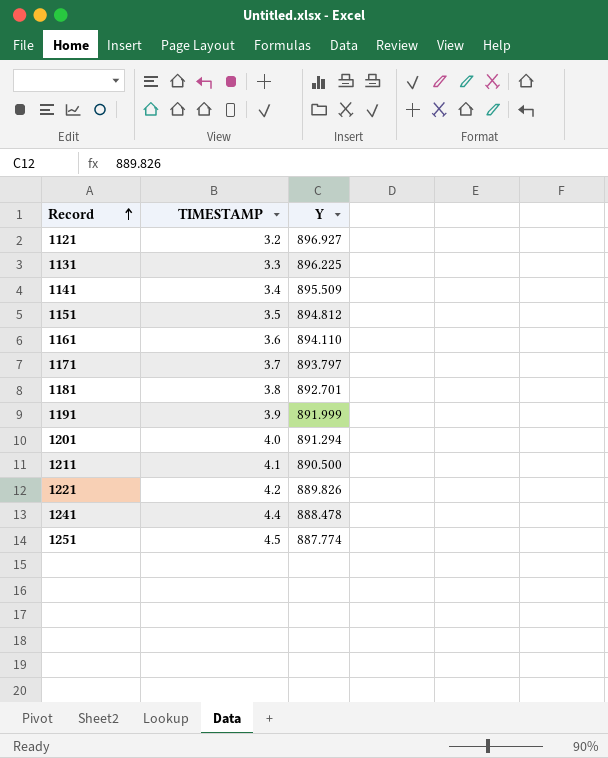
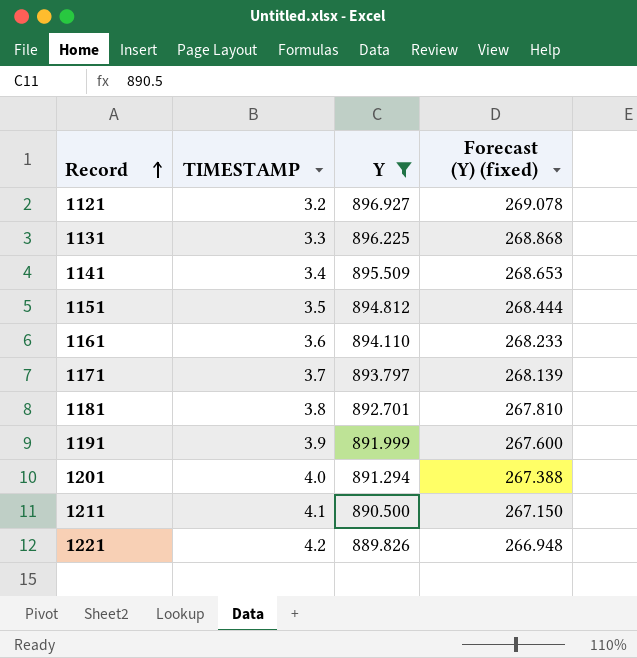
filter: none -> Y >= 889.826
column Forecast (Y) (fixed) | formula: none -> [Y] * 0.3

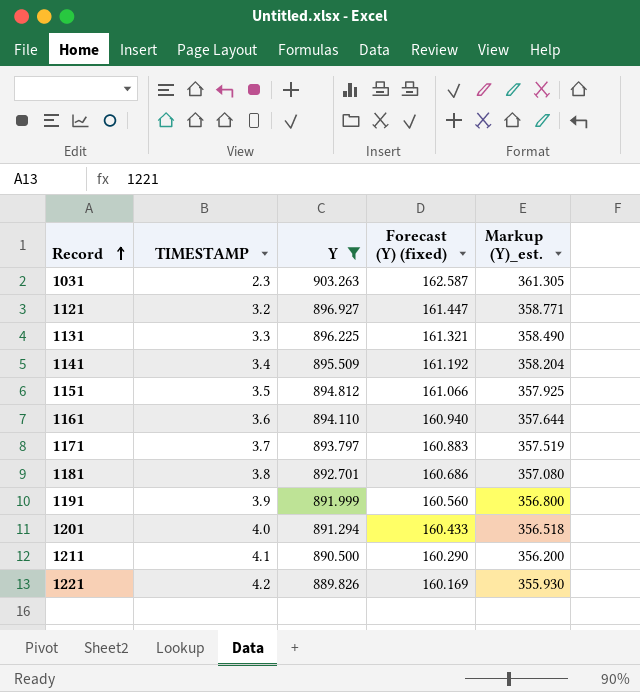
column Forecast (Y) (fixed) | formula: [Y] * 0.3 -> [Y] * 0.18
column Markup (Y)_est. | formula: none -> [Y] * 0.4
row 1031: none -> 2.3 | 903.263 | 162.587 | 361.305

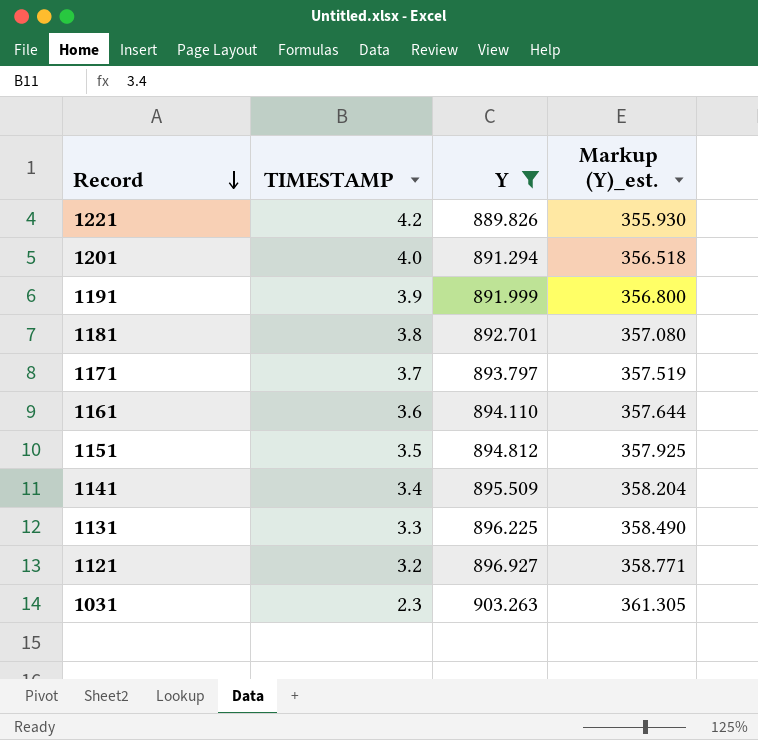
row order: Record ascending -> Record descending
column Forecast (Y) (fixed) | formula: [Y] * 0.18 -> none
row 1211: 4.1 | 890.500 | 160.290 | 356.200 -> none

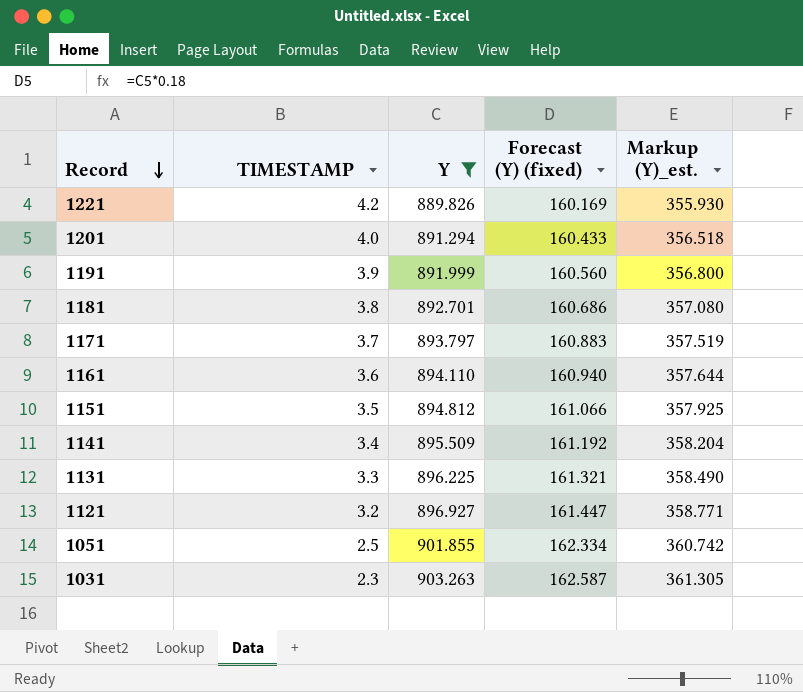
column Forecast (Y) (fixed) | formula: none -> [Y] * 0.18
row 1051: none -> 2.5 | 901.855 | 162.334 | 360.742

